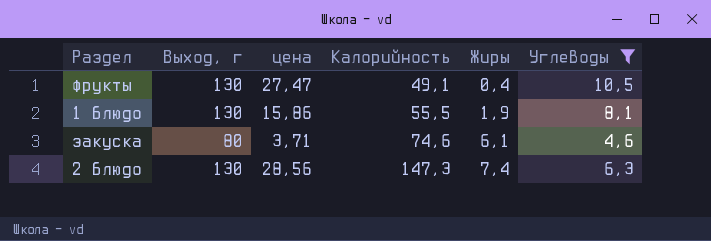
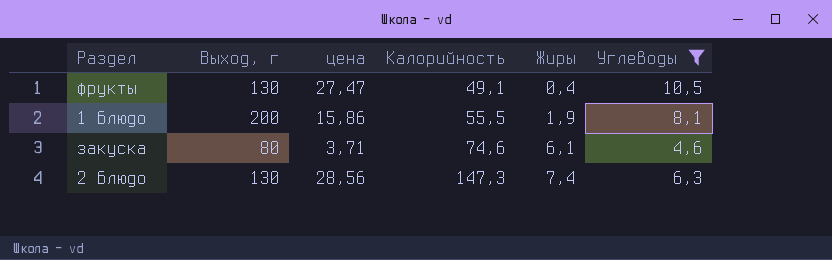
1 блюдо | Выход, г: 130 -> 200

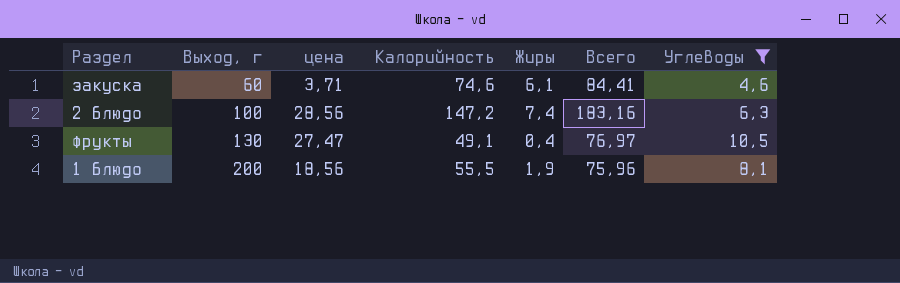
row order: Калорийность ascending -> Выход, г ascending
column Всего | formula: none -> [цена] + [Калорийность] + [Жиры]
закуска | Выход, г: 80 -> 60
2 блюдо | Выход, г: 130 -> 100
2 блюдо | Калорийность: 147,3 -> 147,2
1 блюдо | цена: 15,86 -> 18,56

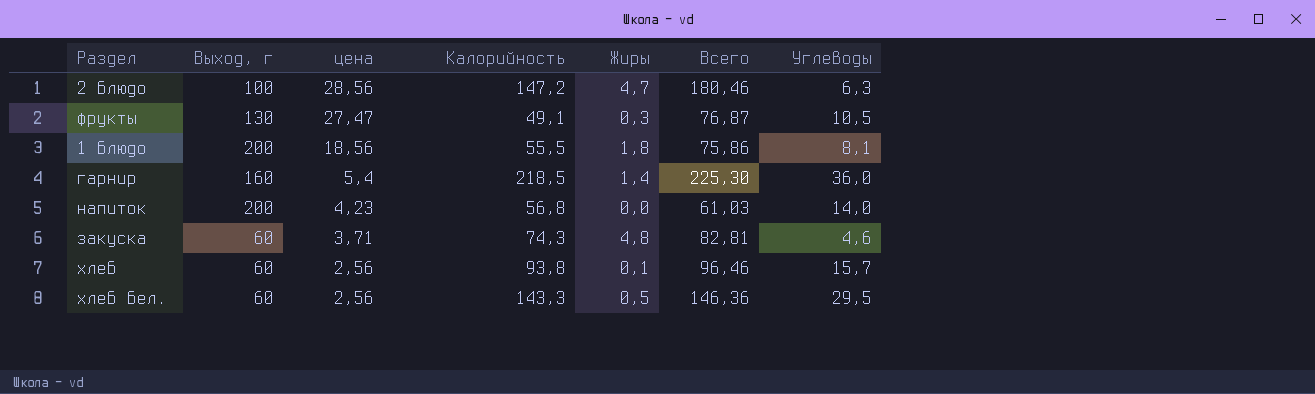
filter: Углеводы <= 10,5 -> none
row order: Выход, г ascending -> цена descending
2 блюдо | Жиры: 7,4 -> 4,7
2 блюдо | Всего: 183,16 -> 180,46
фрукты | Жиры: 0,4 -> 0,3
фрукты | Всего: 76,97 -> 76,87
1 блюдо | Жиры: 1,9 -> 1,8
1 блюдо | Всего: 75,96 -> 75,86
закуска | Калорийность: 74,6 -> 74,3
закуска | Жиры: 6,1 -> 4,8
закуска | Всего: 84,41 -> 82,81

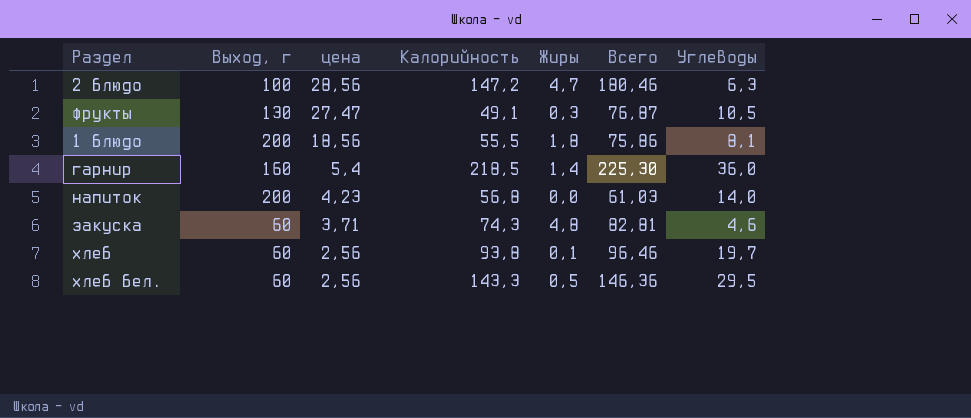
хлеб | Углеводы: 15,7 -> 19,7

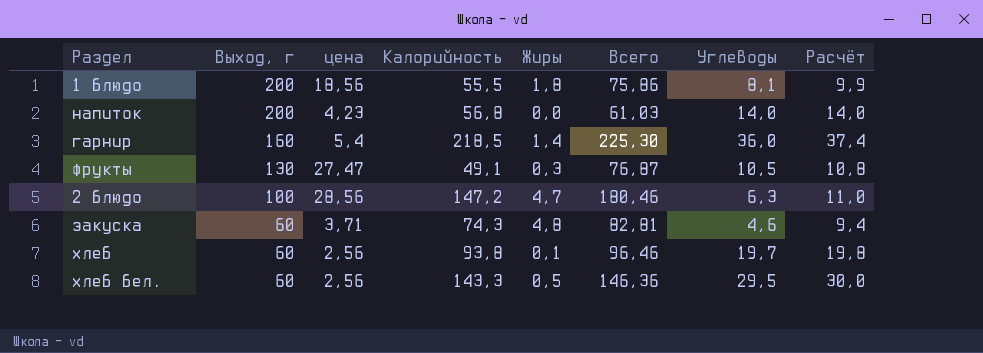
row order: цена descending -> Выход, г descending
column Расчёт | formula: none -> [Жиры] + [Углеводы]

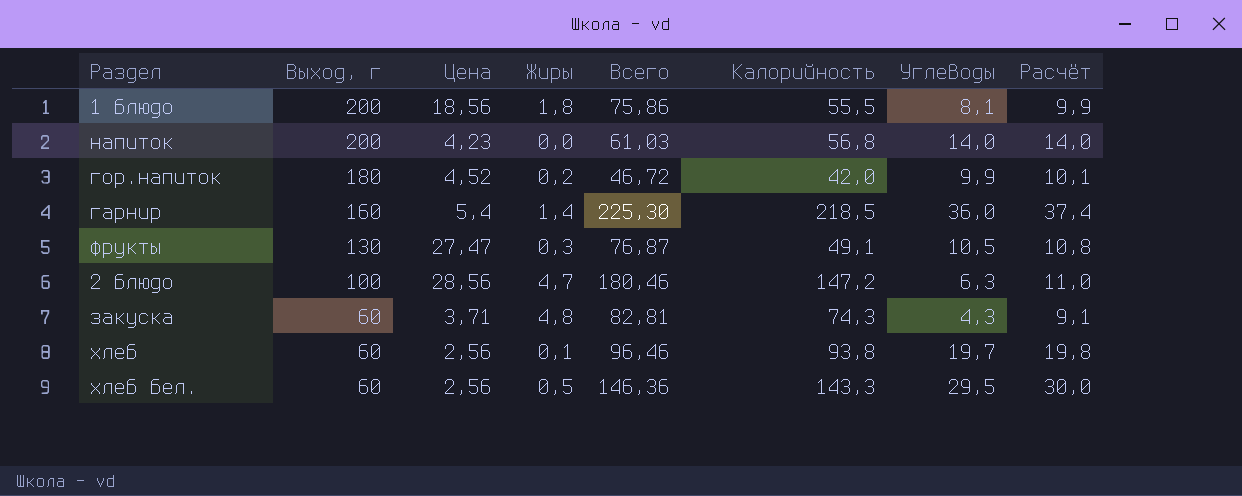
column name: цена -> Цена
column Калорийность | position: 4 -> 6
row гор.напиток: none -> 180 | 4,52 | 0,2 | 46,72 | 42,0 | 9,9 | 10,1
закуска | Углеводы: 4,6 -> 4,3
закуска | Расчёт: 9,4 -> 9,1

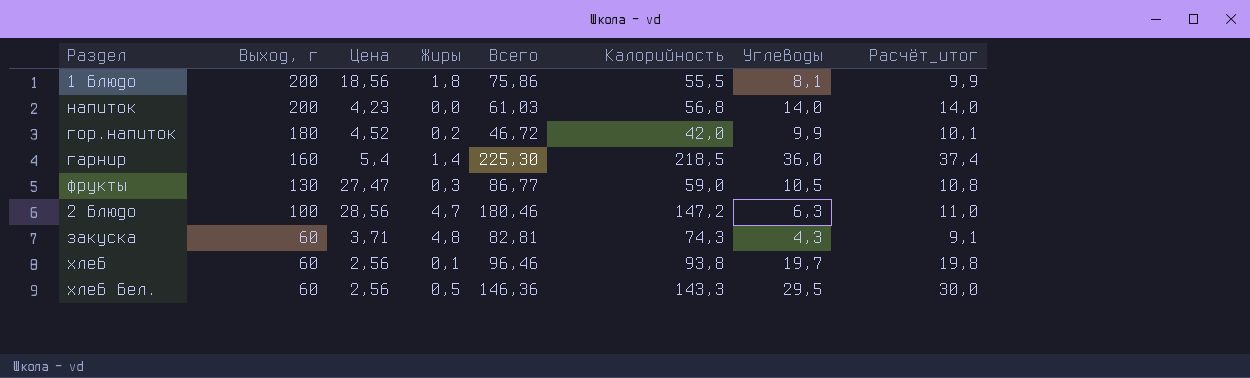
column name: Расчёт -> Расчёт_итог
фрукты | Всего: 76,87 -> 86,77
фрукты | Калорийность: 49,1 -> 59,0

